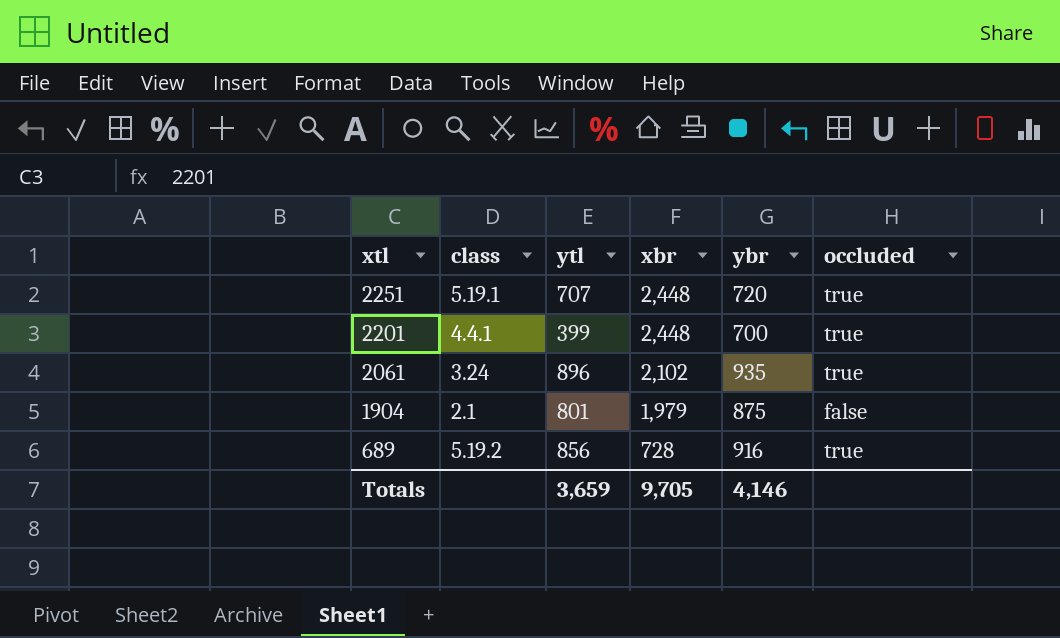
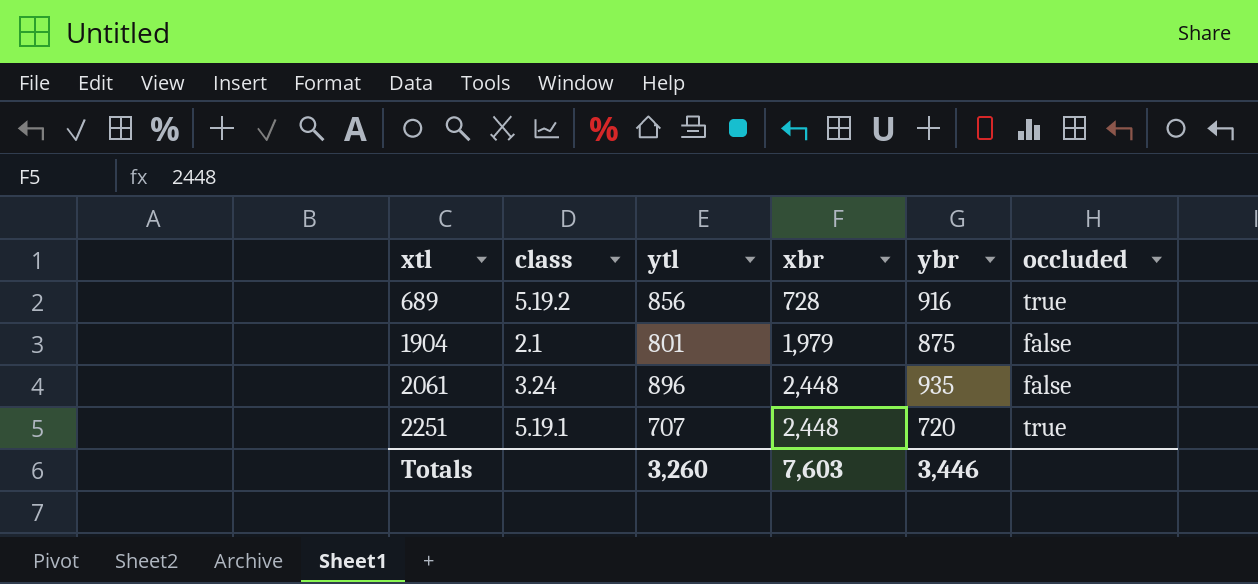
row order: xtl descending -> xtl ascending
row 2201: 4.4.1 | 399 | 2,448 | 700 | true -> none
2061 | xbr: 2,102 -> 2,448
2061 | occluded: true -> false
Totals | ytl: 3,659 -> 3,260
Totals | xbr: 9,705 -> 7,603
Totals | ybr: 4,146 -> 3,446

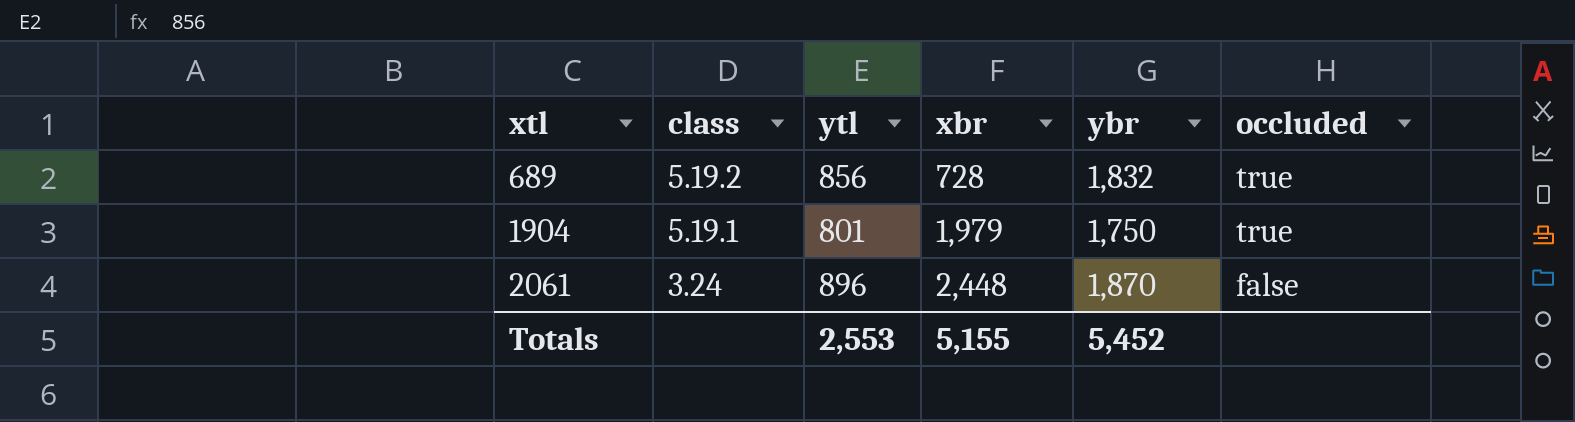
row 2251: 5.19.1 | 707 | 2,448 | 720 | true -> none
689 | ybr: 916 -> 1,832
1904 | class: 2.1 -> 5.19.1
1904 | ybr: 875 -> 1,750
1904 | occluded: false -> true
2061 | ybr: 935 -> 1,870
Totals | ytl: 3,260 -> 2,553
Totals | xbr: 7,603 -> 5,155
Totals | ybr: 3,446 -> 5,452

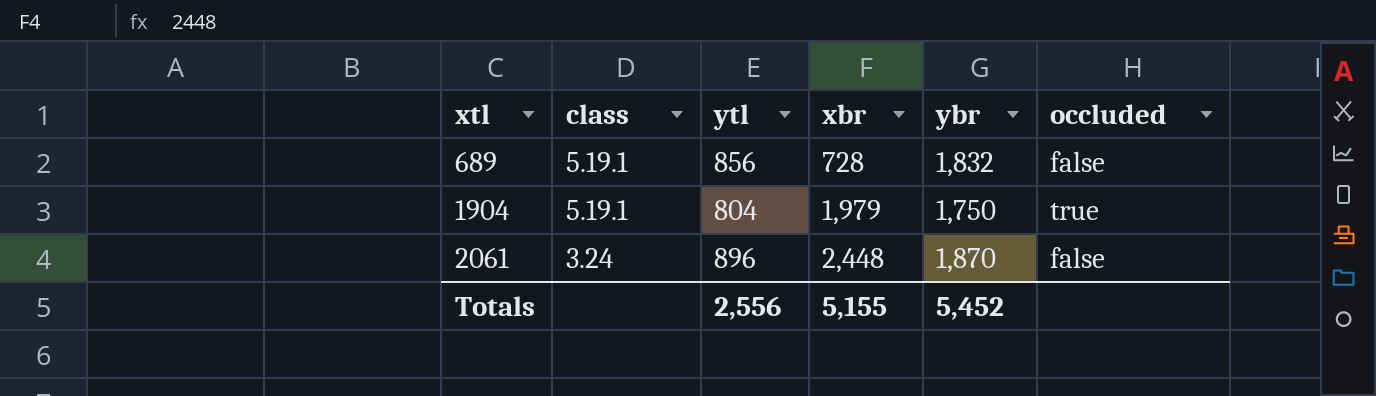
689 | class: 5.19.2 -> 5.19.1
689 | occluded: true -> false
1904 | ytl: 801 -> 804
Totals | ytl: 2,553 -> 2,556

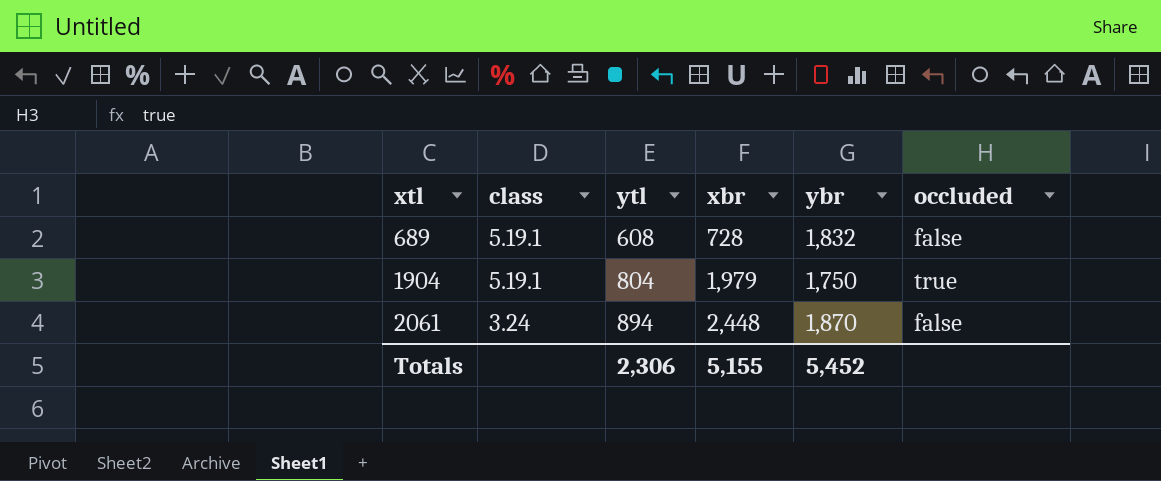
689 | ytl: 856 -> 608
2061 | ytl: 896 -> 894
Totals | ytl: 2,556 -> 2,306

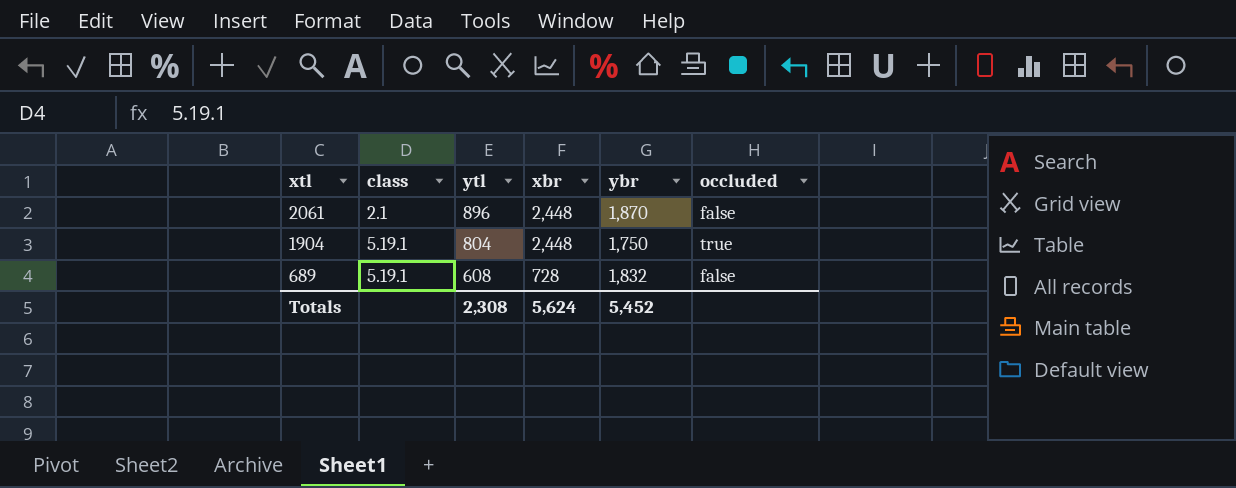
row order: xtl ascending -> xtl descending
2061 | class: 3.24 -> 2.1
2061 | ytl: 894 -> 896
1904 | xbr: 1,979 -> 2,448
Totals | ytl: 2,306 -> 2,308
Totals | xbr: 5,155 -> 5,624

